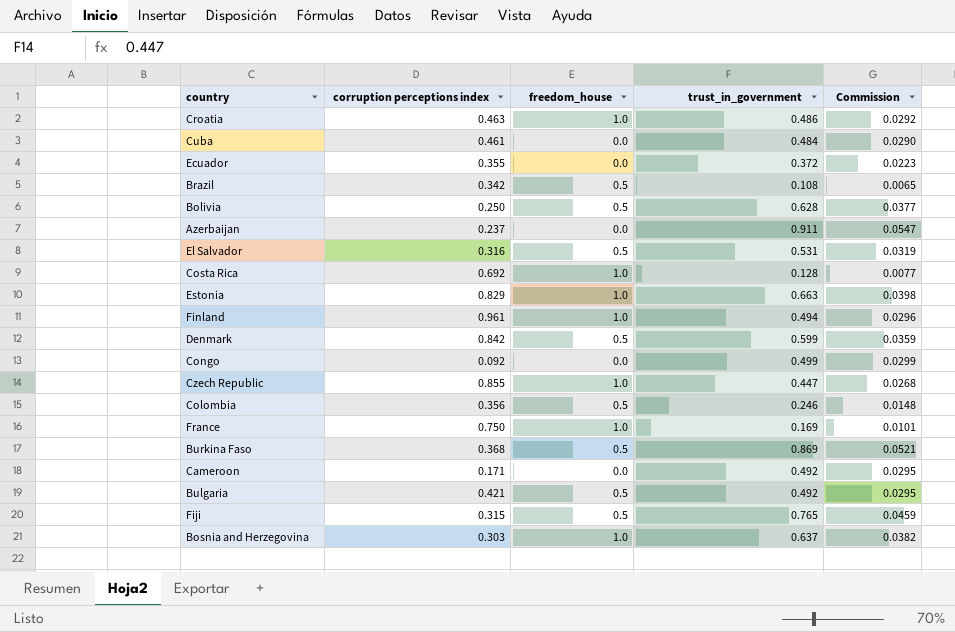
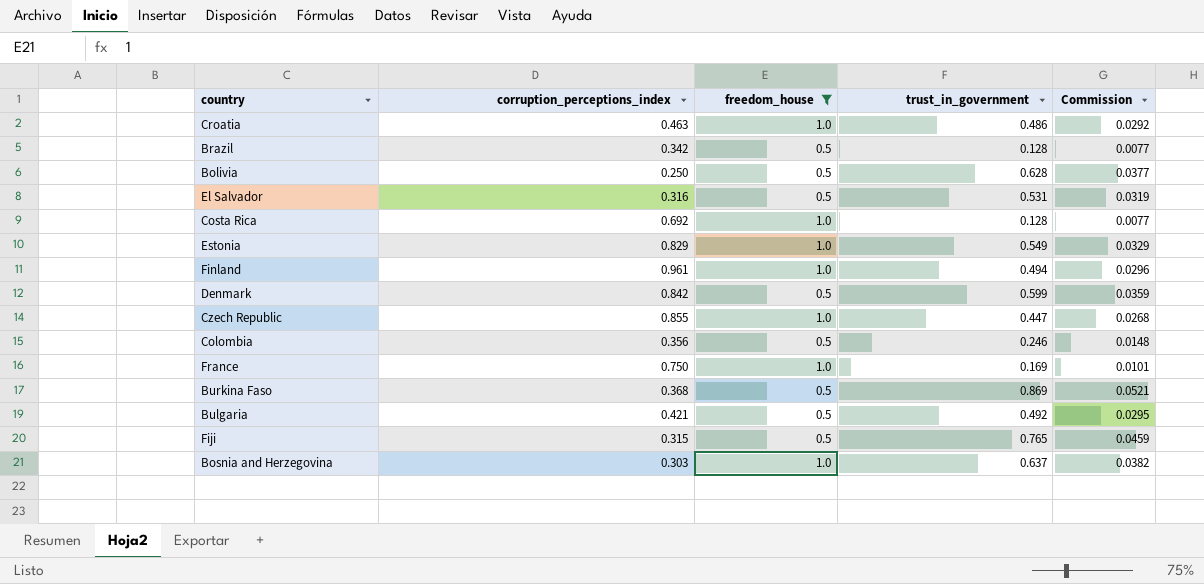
filter: none -> freedom_house != 0.0
column name: corruption perceptions index -> corruption_perceptions_index
Brazil | trust_in_government: 0.108 -> 0.128
Brazil | Commission: 0.0065 -> 0.0077
Estonia | trust_in_government: 0.663 -> 0.549
Estonia | Commission: 0.0398 -> 0.0329

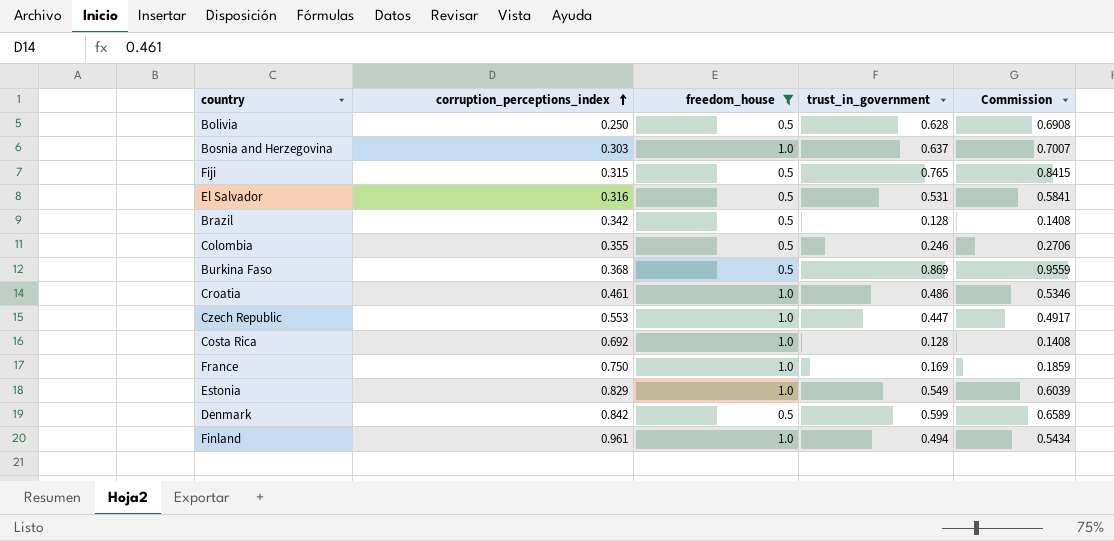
row order: none -> corruption_perceptions_index ascending
column Commission | formula: [trust_in_government] * 0.06 -> [trust_in_government] * 1.1
row Bulgaria: 0.421 | 0.5 | 0.492 | 0.0295 -> none
Colombia | corruption_perceptions_index: 0.356 -> 0.355
Croatia | corruption_perceptions_index: 0.463 -> 0.461
Czech Republic | corruption_perceptions_index: 0.855 -> 0.553

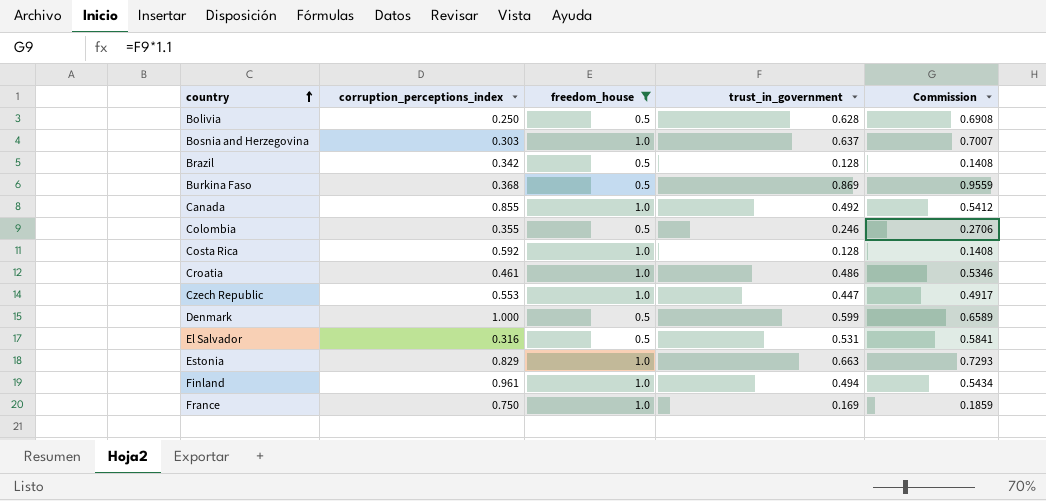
row order: corruption_perceptions_index ascending -> country ascending
row Fiji: 0.315 | 0.5 | 0.765 | 0.8415 -> none
row Canada: none -> 0.855 | 1.0 | 0.492 | 0.5412
Costa Rica | corruption_perceptions_index: 0.692 -> 0.592
Denmark | corruption_perceptions_index: 0.842 -> 1.000
Estonia | trust_in_government: 0.549 -> 0.663
Estonia | Commission: 0.6039 -> 0.7293

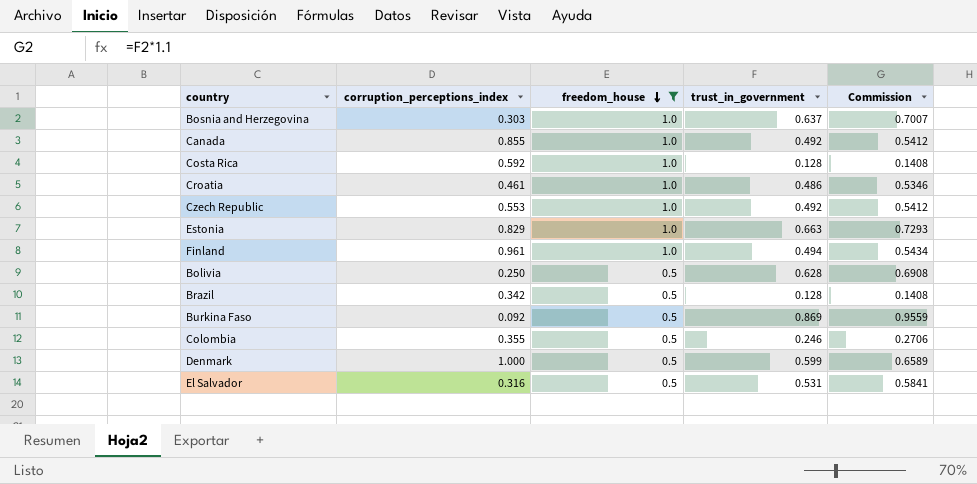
row order: country ascending -> freedom_house descending
row France: 0.750 | 1.0 | 0.169 | 0.1859 -> none
Czech Republic | trust_in_government: 0.447 -> 0.492
Czech Republic | Commission: 0.4917 -> 0.5412
Burkina Faso | corruption_perceptions_index: 0.368 -> 0.092

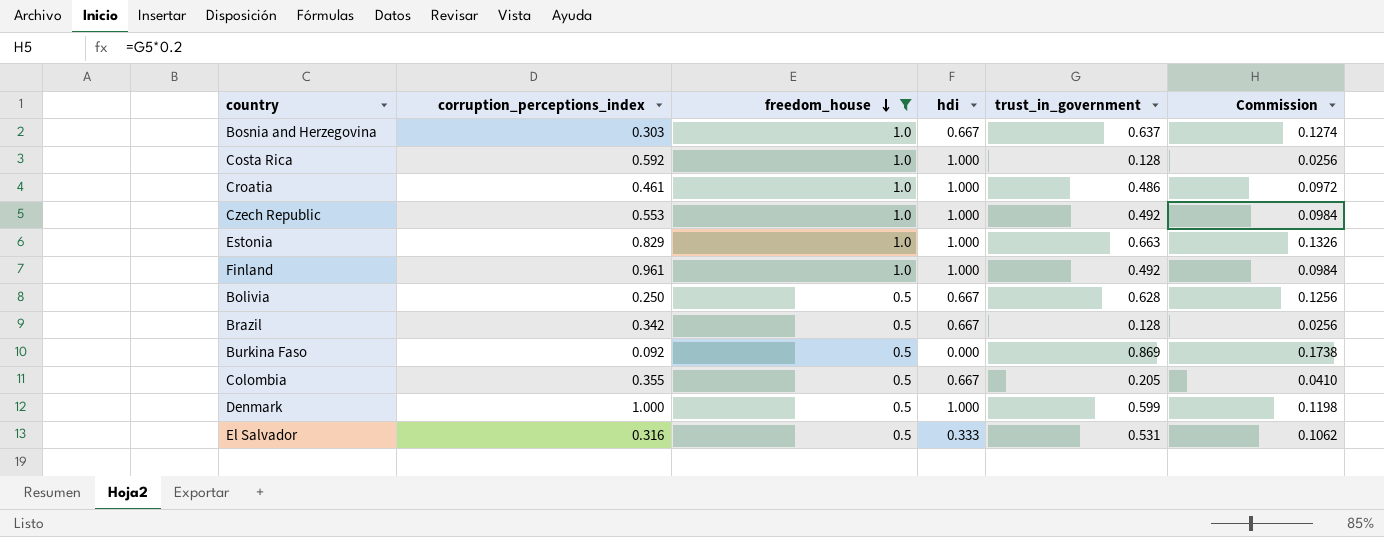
column hdi | position: none -> 4
column Commission | formula: [trust_in_government] * 1.1 -> [trust_in_government] * 0.2
row Canada: 0.855 | 1.0 | 0.492 | 0.5412 -> none
Finland | trust_in_government: 0.494 -> 0.492
Colombia | trust_in_government: 0.246 -> 0.205

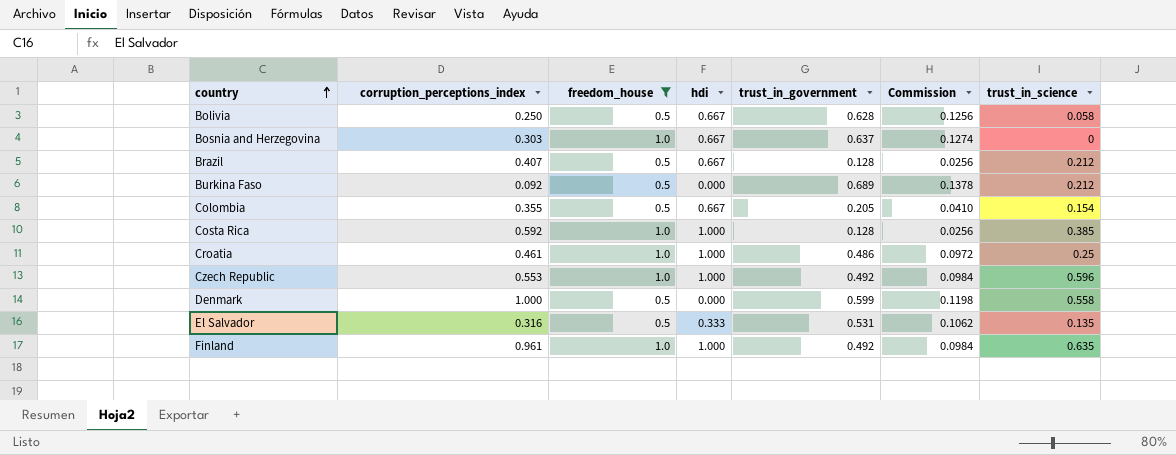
row order: freedom_house descending -> country ascending
column trust_in_science | position: none -> 7
row Estonia: 0.829 | 1.0 | 1.000 | 0.663 | 0.1326 -> none
Brazil | corruption_perceptions_index: 0.342 -> 0.407
Burkina Faso | trust_in_government: 0.869 -> 0.689
Burkina Faso | Commission: 0.1738 -> 0.1378
Denmark | hdi: 1.000 -> 0.000

